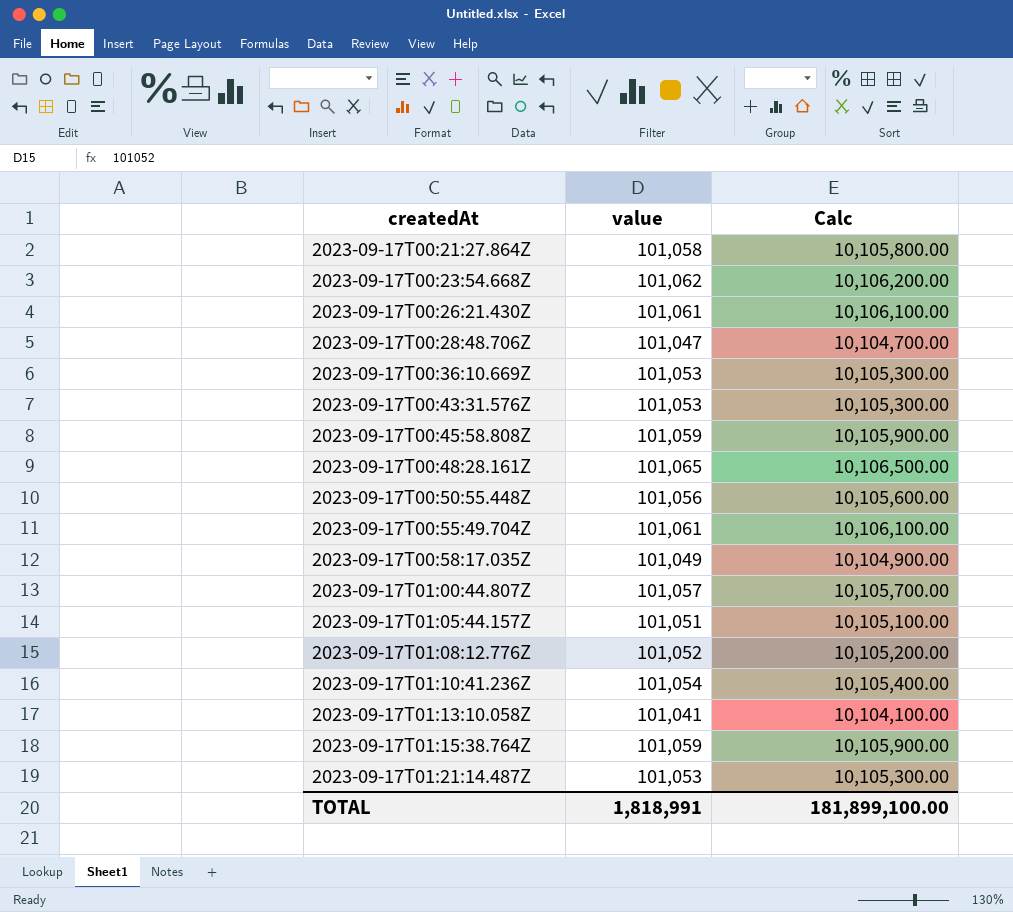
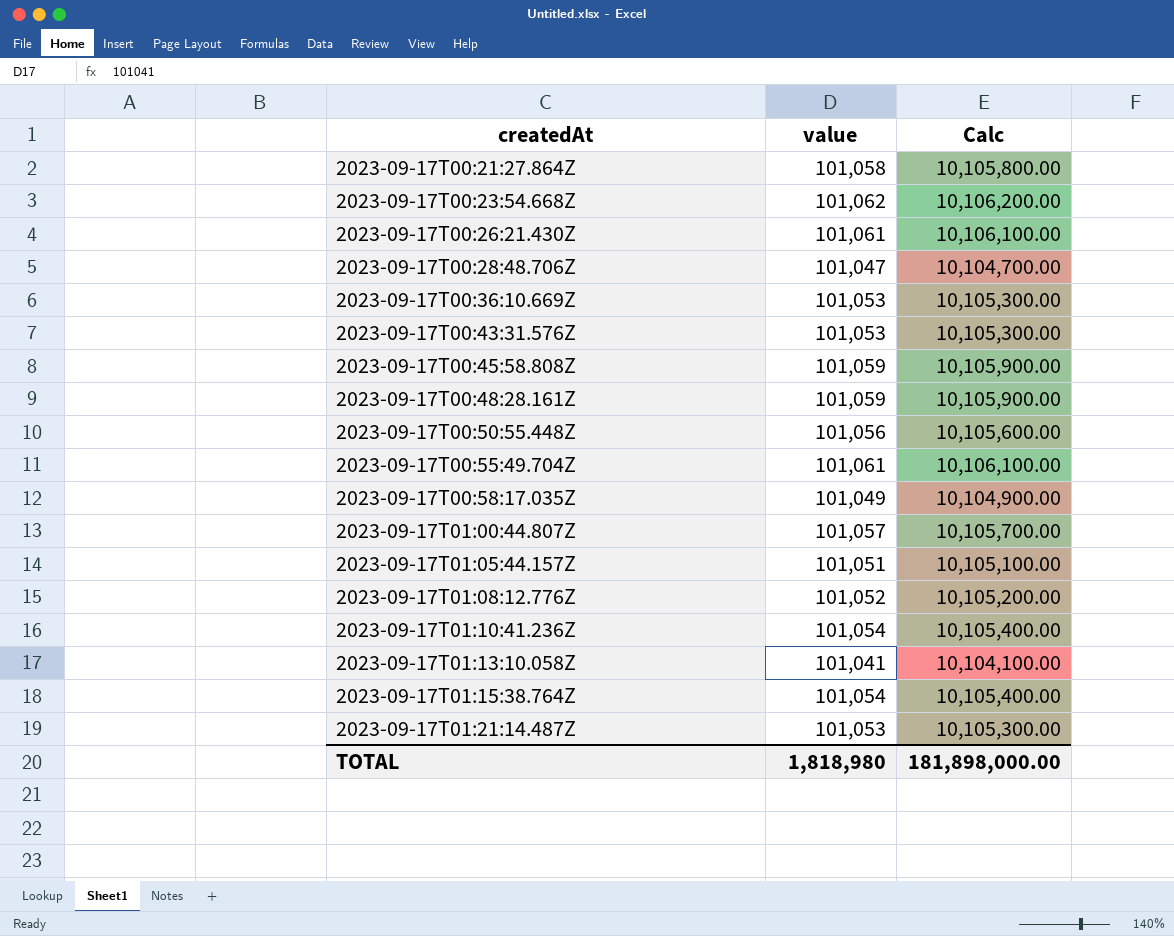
2023-09-17T00:48:28.161Z | value: 101,065 -> 101,059
2023-09-17T00:48:28.161Z | Calc: 10,106,500.00 -> 10,105,900.00
2023-09-17T01:15:38.764Z | value: 101,059 -> 101,054
2023-09-17T01:15:38.764Z | Calc: 10,105,900.00 -> 10,105,400.00
TOTAL | value: 1,818,991 -> 1,818,980
TOTAL | Calc: 181,899,100.00 -> 181,898,000.00

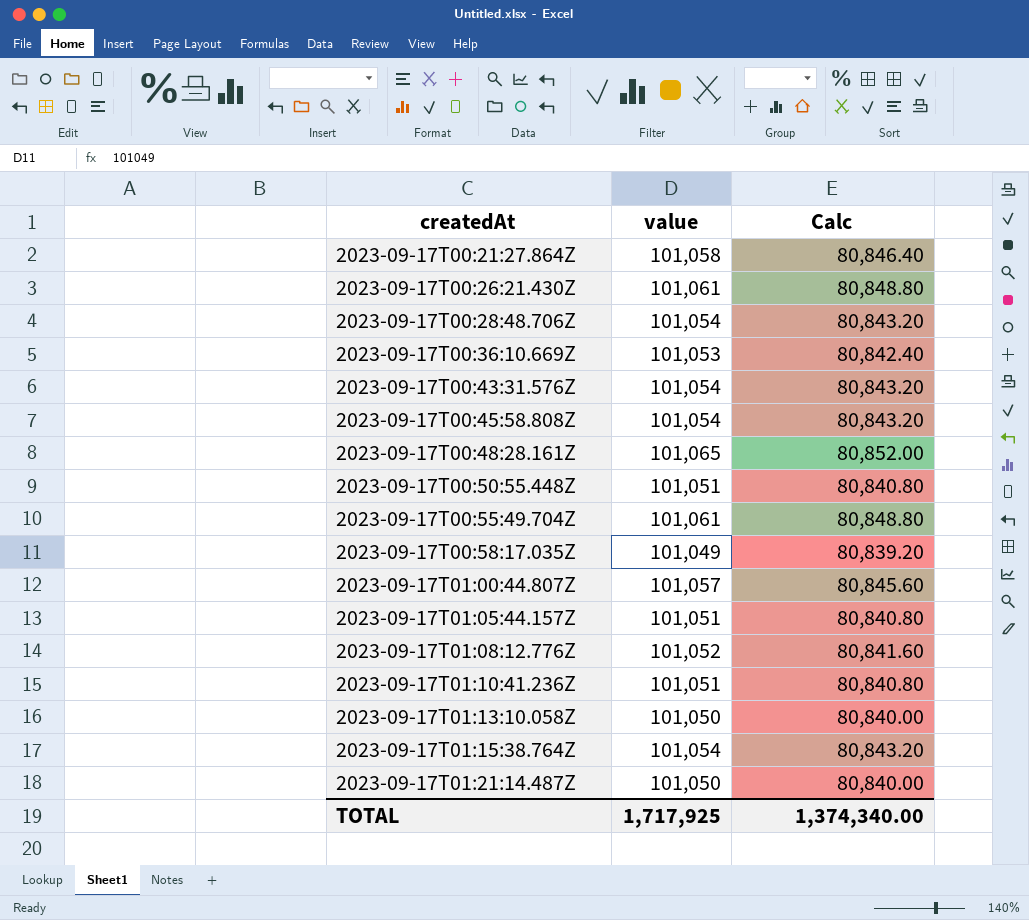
column Calc | formula: [value] * 100 -> [value] * 0.8
row 2023-09-17T00:23:54.668Z: 101,062 | 10,106,200.00 -> none
2023-09-17T00:28:48.706Z | value: 101,047 -> 101,054
2023-09-17T00:43:31.576Z | value: 101,053 -> 101,054
2023-09-17T00:45:58.808Z | value: 101,059 -> 101,054
2023-09-17T00:48:28.161Z | value: 101,059 -> 101,065
2023-09-17T00:50:55.448Z | value: 101,056 -> 101,051
2023-09-17T01:10:41.236Z | value: 101,054 -> 101,051
2023-09-17T01:13:10.058Z | value: 101,041 -> 101,050
2023-09-17T01:21:14.487Z | value: 101,053 -> 101,050
TOTAL | value: 1,818,980 -> 1,717,925
TOTAL | Calc: 181,898,000.00 -> 1,374,340.00

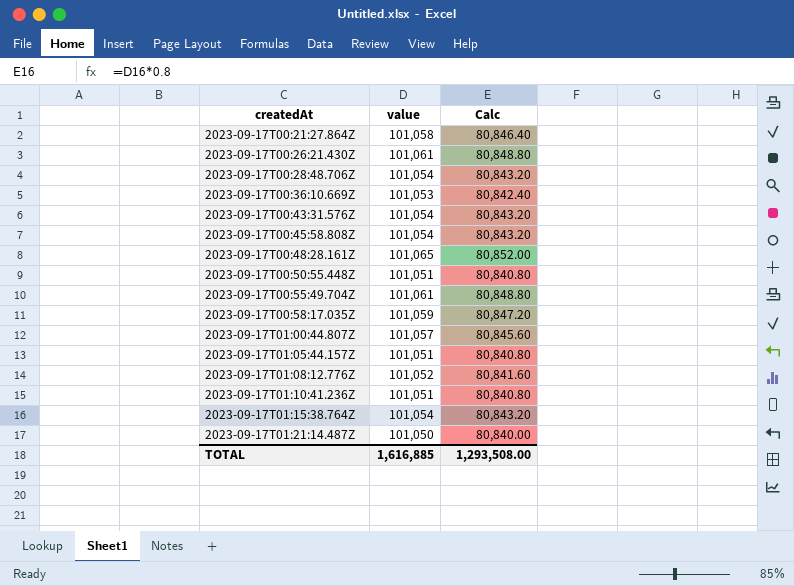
row 2023-09-17T01:13:10.058Z: 101,050 | 80,840.00 -> none
2023-09-17T00:58:17.035Z | value: 101,049 -> 101,059
2023-09-17T00:58:17.035Z | Calc: 80,839.20 -> 80,847.20
TOTAL | value: 1,717,925 -> 1,616,885
TOTAL | Calc: 1,374,340.00 -> 1,293,508.00

